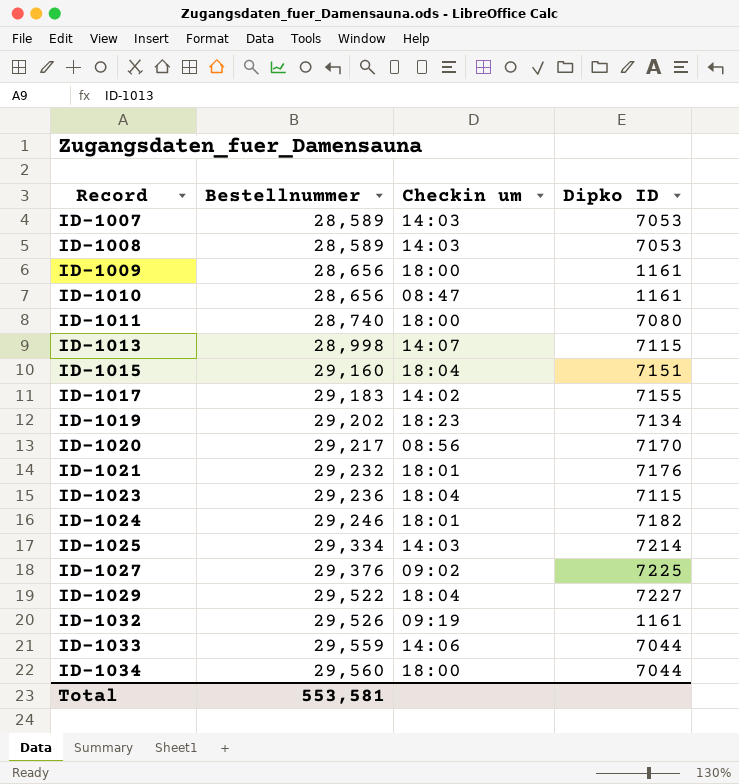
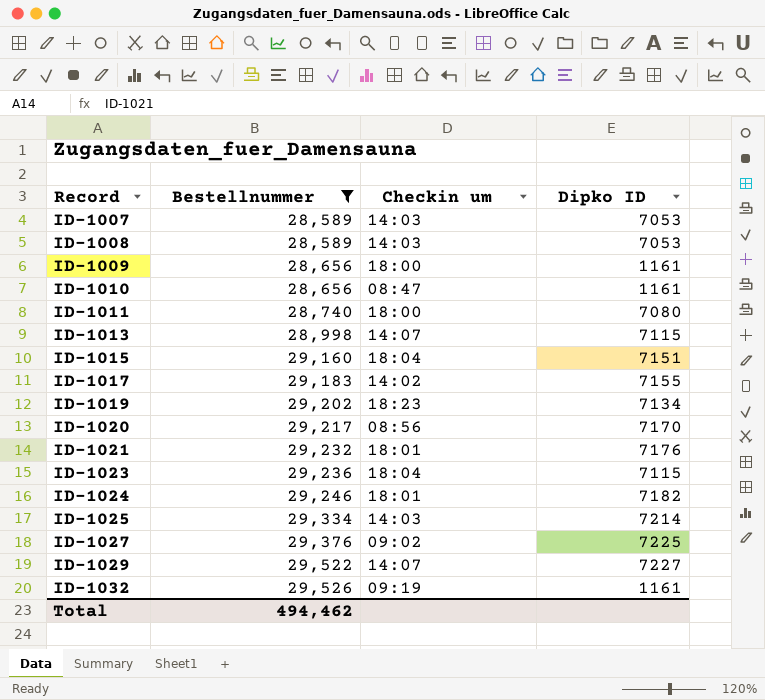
filter: none -> Bestellnummer <= 29,526
ID-1029 | Checkin um: 18:04 -> 14:07
Total | Bestellnummer: 553,581 -> 494,462

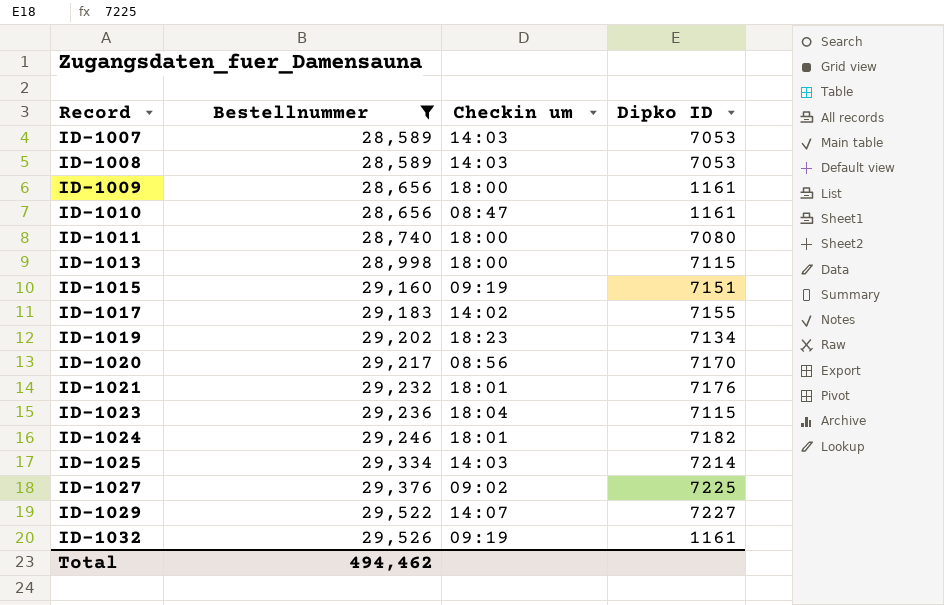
ID-1013 | Checkin um: 14:07 -> 18:00
ID-1015 | Checkin um: 18:04 -> 09:19

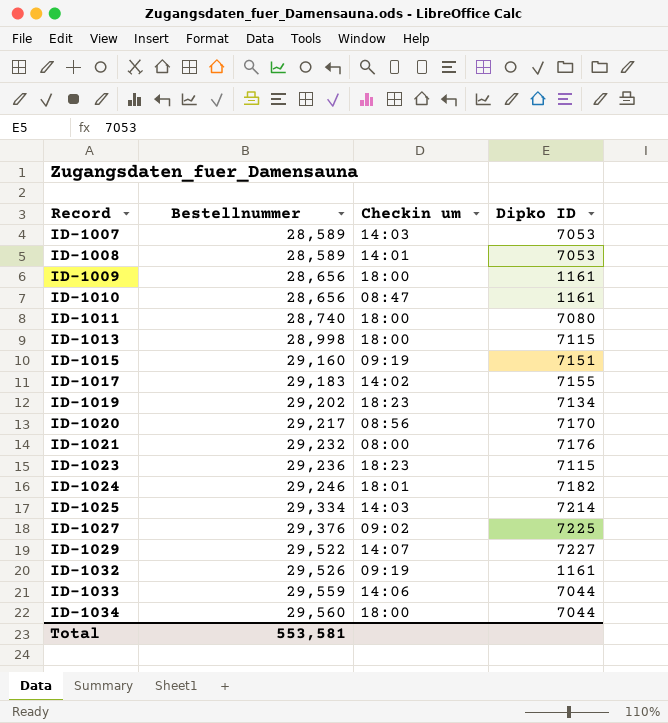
filter: Bestellnummer <= 29,526 -> none
ID-1008 | Checkin um: 14:03 -> 14:01
ID-1021 | Checkin um: 18:01 -> 08:00
ID-1023 | Checkin um: 18:04 -> 18:23
Total | Bestellnummer: 494,462 -> 553,581

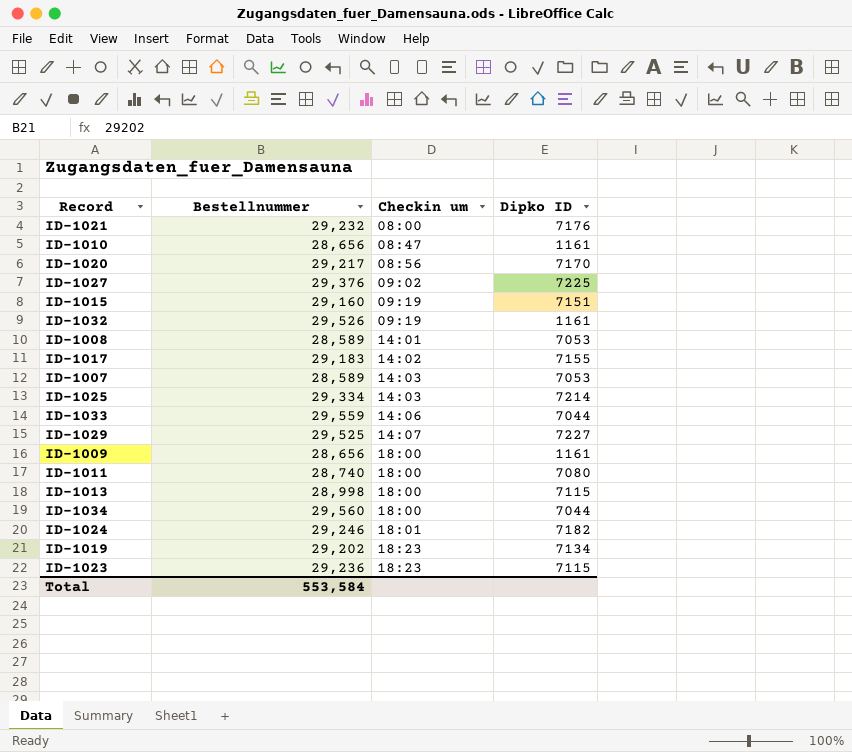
row order: Record ascending -> Checkin um ascending
ID-1029 | Bestellnummer: 29,522 -> 29,525
Total | Bestellnummer: 553,581 -> 553,584

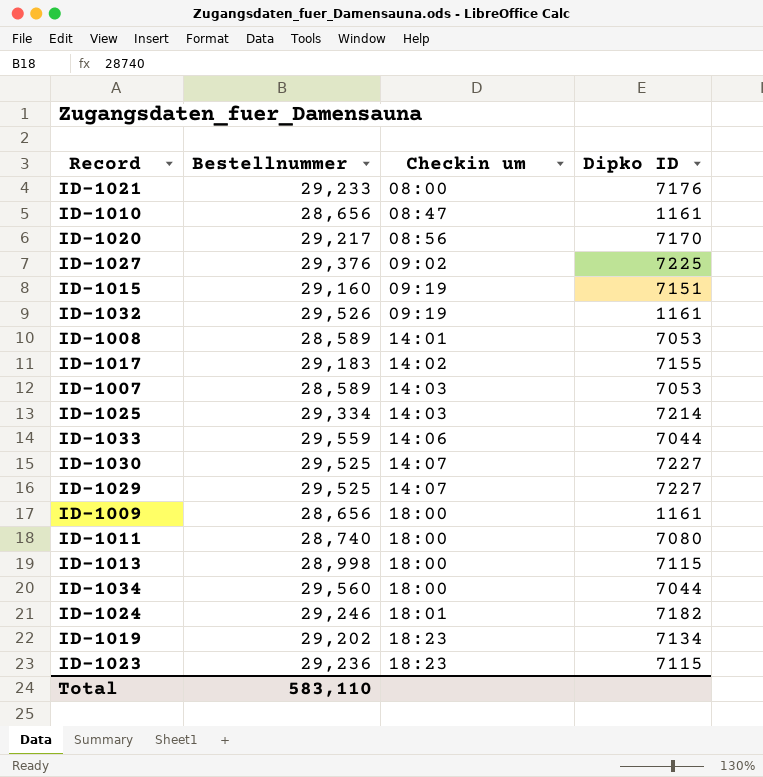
ID-1021 | Bestellnummer: 29,232 -> 29,233
row ID-1030: none -> 29,525 | 14:07 | 7227
Total | Bestellnummer: 553,584 -> 583,110

